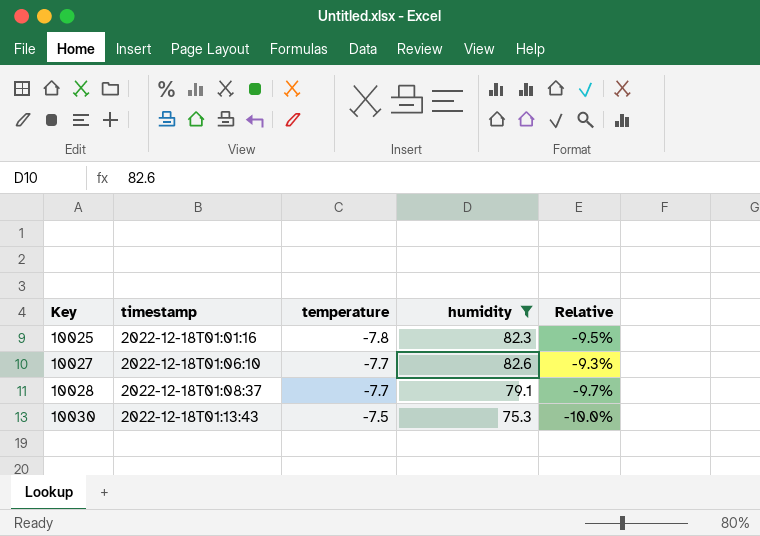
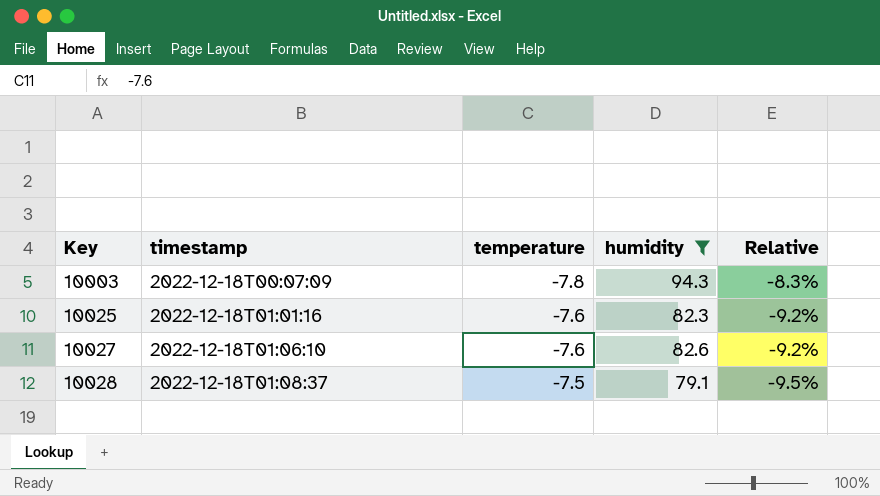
row 10030: 2022-12-18T01:13:43 | -7.5 | 75.3 | -10.0% -> none
row 10003: none -> 2022-12-18T00:07:09 | -7.8 | 94.3 | -8.3%
10025 | temperature: -7.8 -> -7.6
10025 | Relative: -9.5% -> -9.2%
10027 | temperature: -7.7 -> -7.6
10027 | Relative: -9.3% -> -9.2%
10028 | temperature: -7.7 -> -7.5
10028 | Relative: -9.7% -> -9.5%

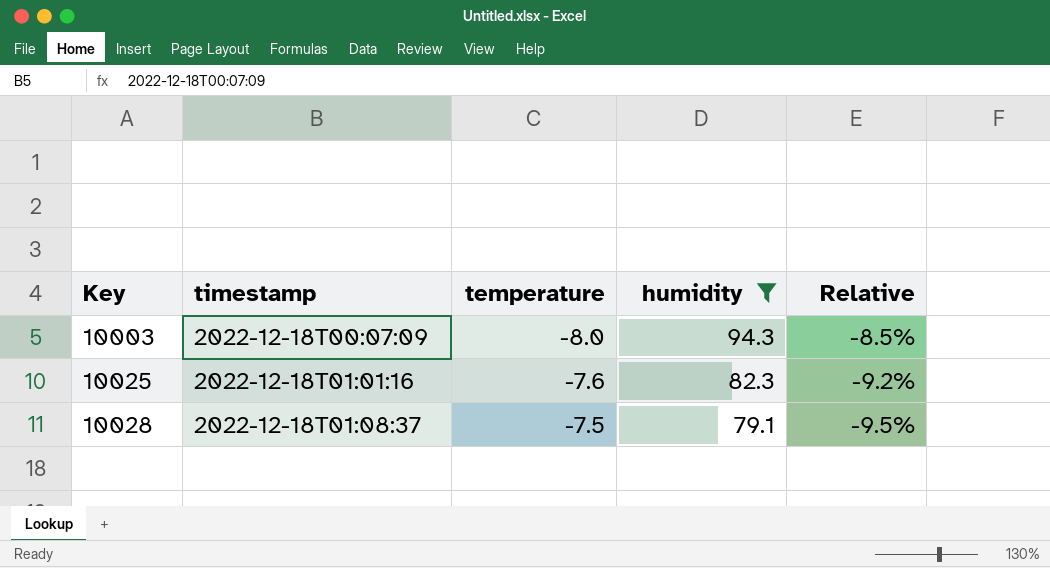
row 10027: 2022-12-18T01:06:10 | -7.6 | 82.6 | -9.2% -> none
10003 | temperature: -7.8 -> -8.0
10003 | Relative: -8.3% -> -8.5%

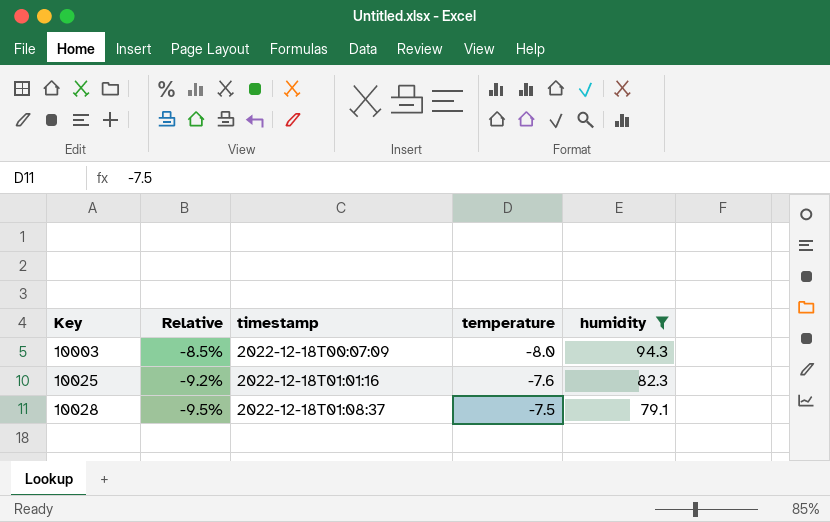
column Relative | position: 5 -> 2

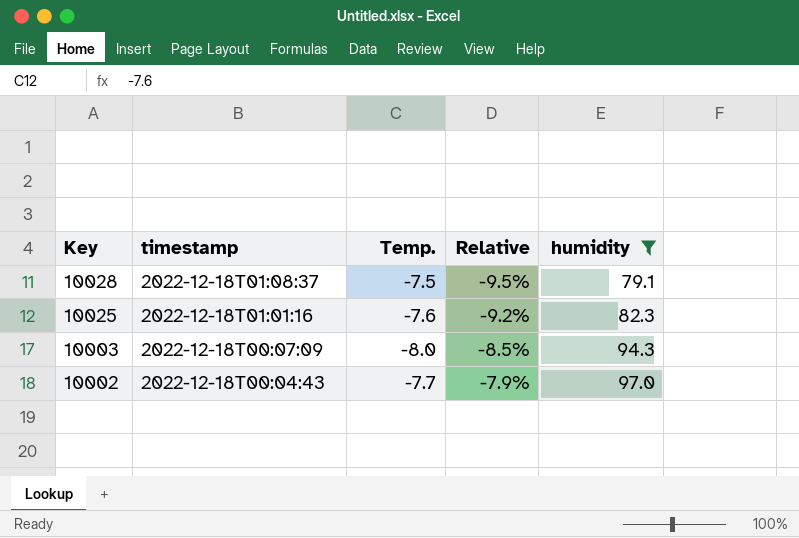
row order: Key ascending -> Key descending
column name: temperature -> Temp.
column Relative | position: 2 -> 4
row 10002: none -> 2022-12-18T00:04:43 | -7.7 | -7.9% | 97.0

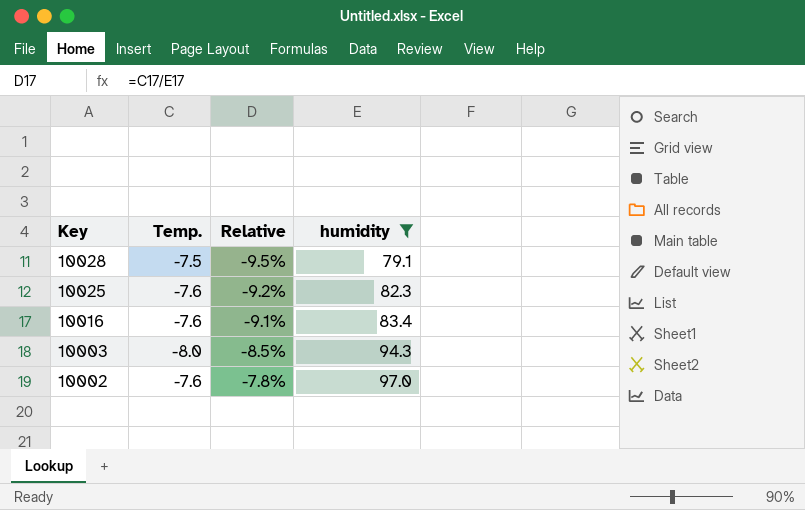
column timestamp | position: 2 -> none
row 10016: none -> -7.6 | -9.1% | 83.4
10002 | Temp.: -7.7 -> -7.6
10002 | Relative: -7.9% -> -7.8%

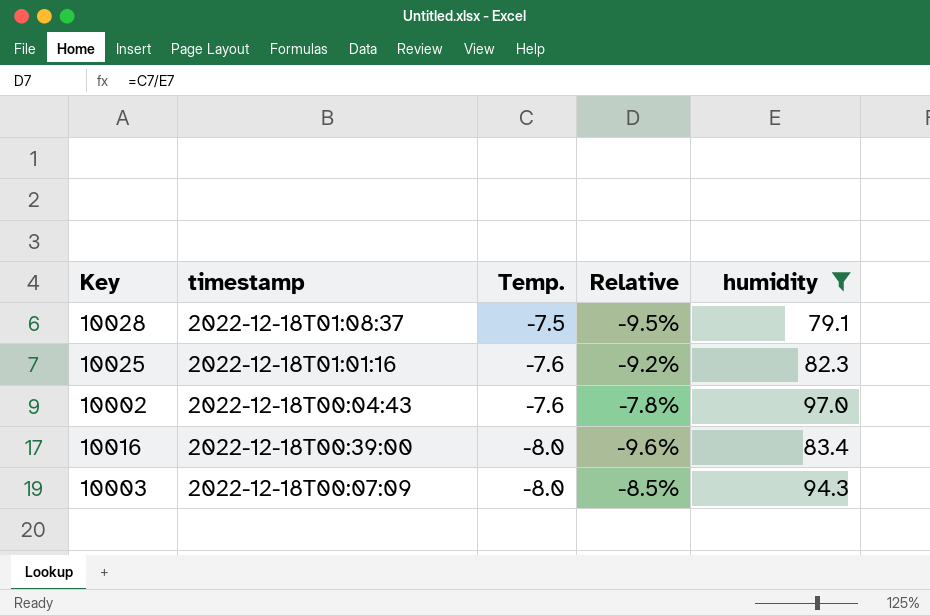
row order: Key descending -> Temp. descending
column timestamp | position: none -> 2
10016 | Temp.: -7.6 -> -8.0
10016 | Relative: -9.1% -> -9.6%

